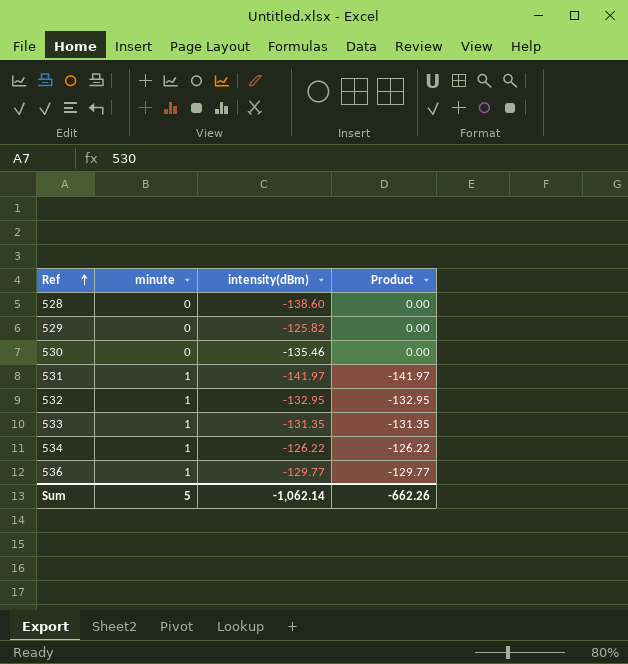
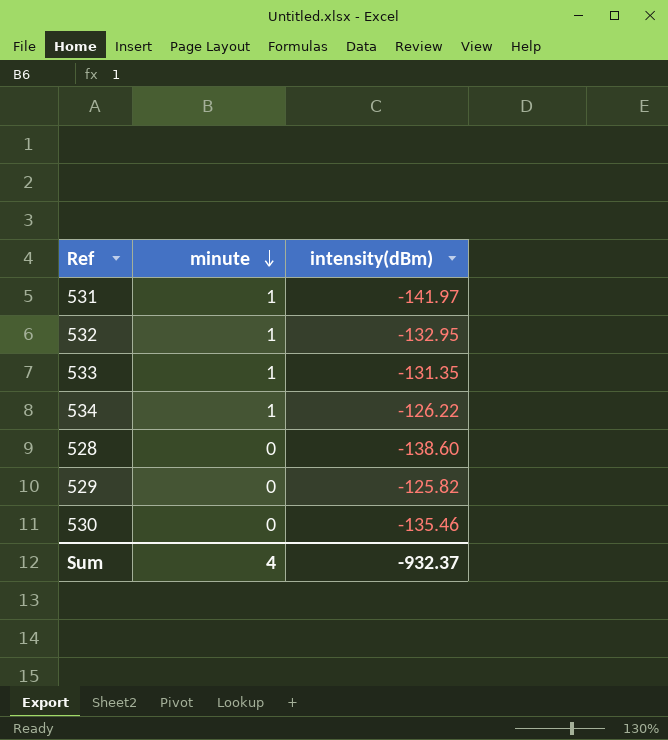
row order: Ref ascending -> minute descending
column Product | formula: [minute] * [intensity(dBm)] -> none
row 536: 1 | -129.77 | -129.77 -> none
Sum | minute: 5 -> 4
Sum | intensity(dBm): -1,062.14 -> -932.37

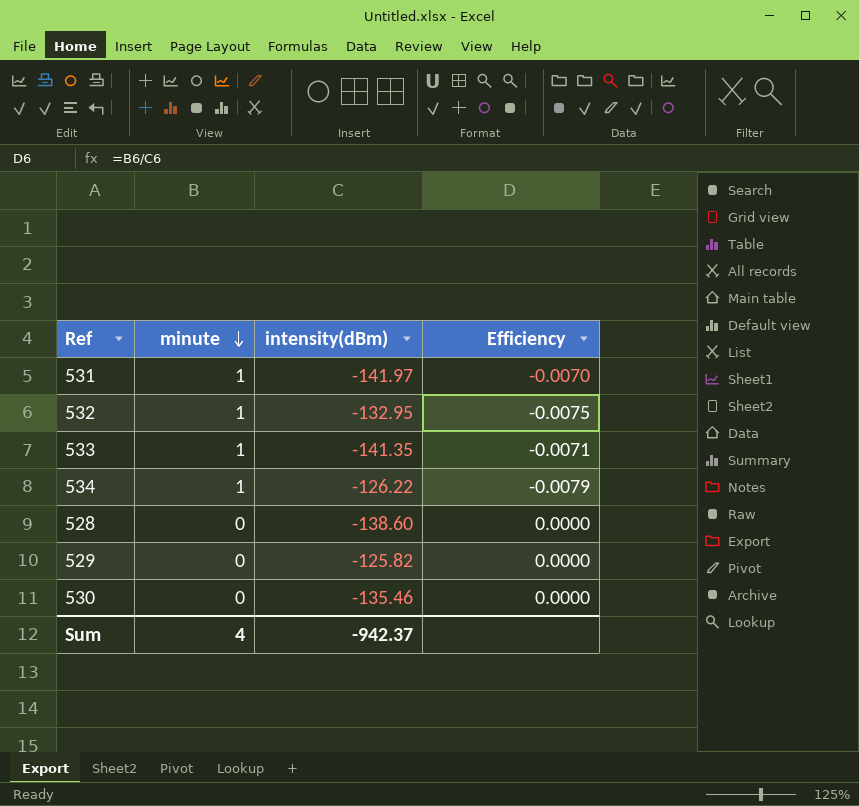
column Efficiency | formula: none -> [minute] / [intensity(dBm)]
533 | intensity(dBm): -131.35 -> -141.35
Sum | intensity(dBm): -932.37 -> -942.37

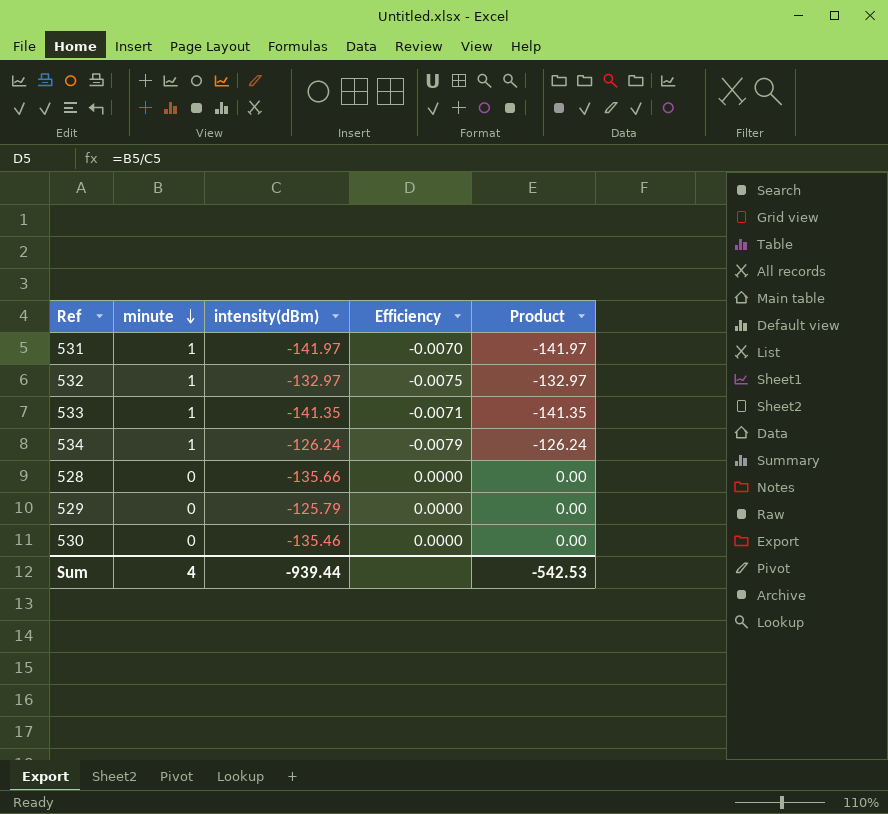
column Product | formula: none -> [minute] * [intensity(dBm)]
532 | intensity(dBm): -132.95 -> -132.97
534 | intensity(dBm): -126.22 -> -126.24
528 | intensity(dBm): -138.60 -> -135.66
529 | intensity(dBm): -125.82 -> -125.79
Sum | intensity(dBm): -942.37 -> -939.44

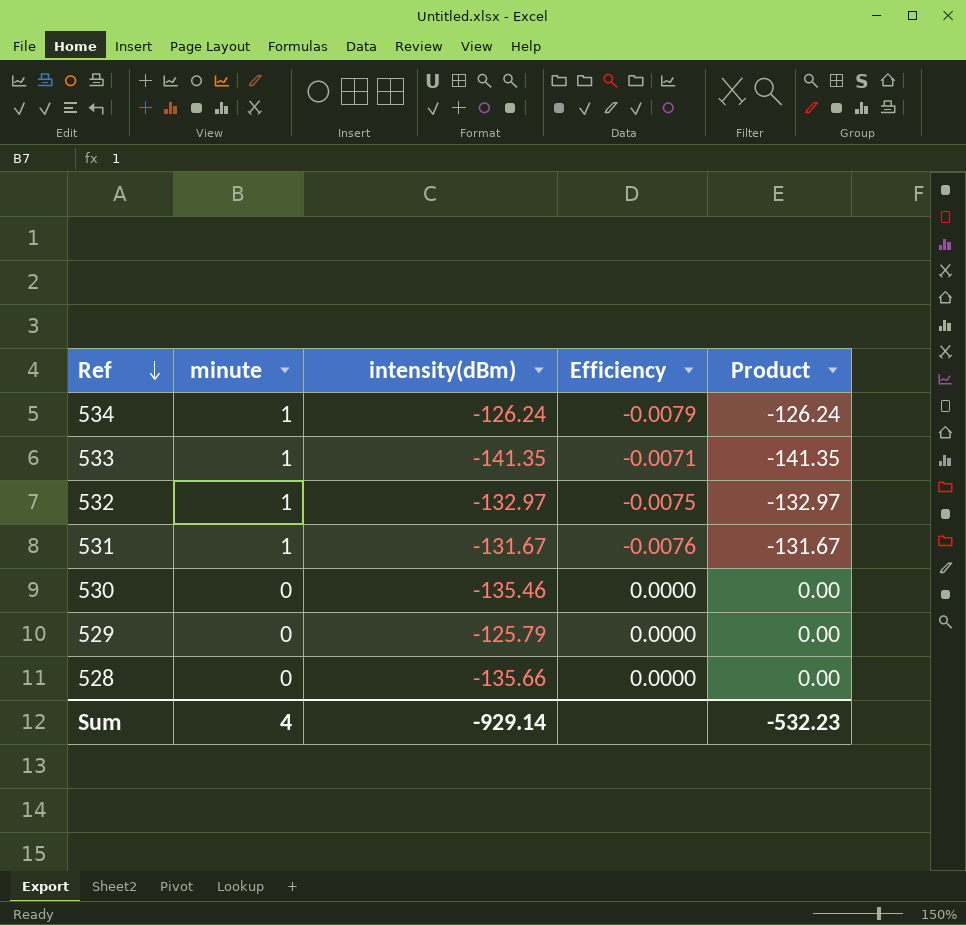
row order: minute descending -> Ref descending
531 | intensity(dBm): -141.97 -> -131.67
531 | Efficiency: -0.0070 -> -0.0076
531 | Product: -141.97 -> -131.67
Sum | intensity(dBm): -939.44 -> -929.14
Sum | Product: -542.53 -> -532.23

